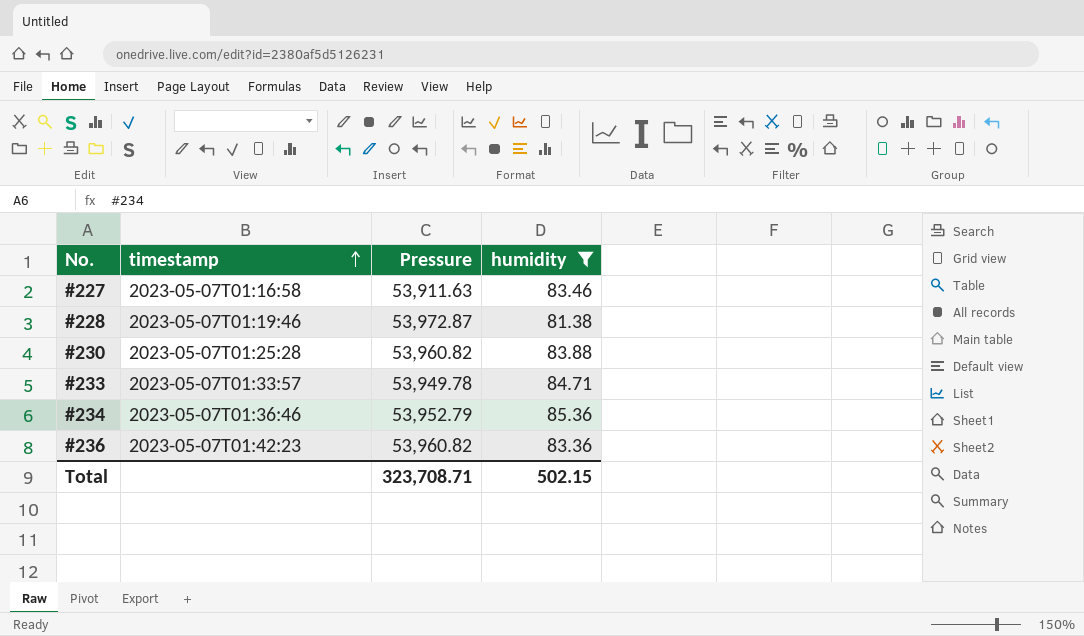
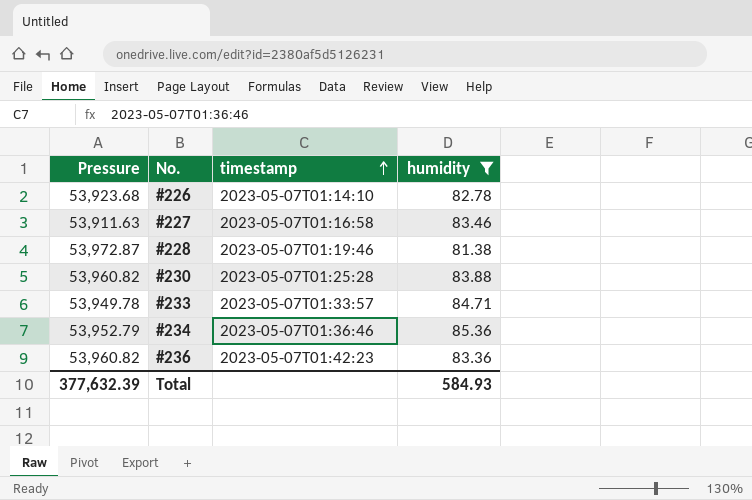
column Pressure | position: 3 -> 1
row #226: none -> 53,923.68 | 2023-05-07T01:14:10 | 82.78
Total | Pressure: 323,708.71 -> 377,632.39
Total | humidity: 502.15 -> 584.93

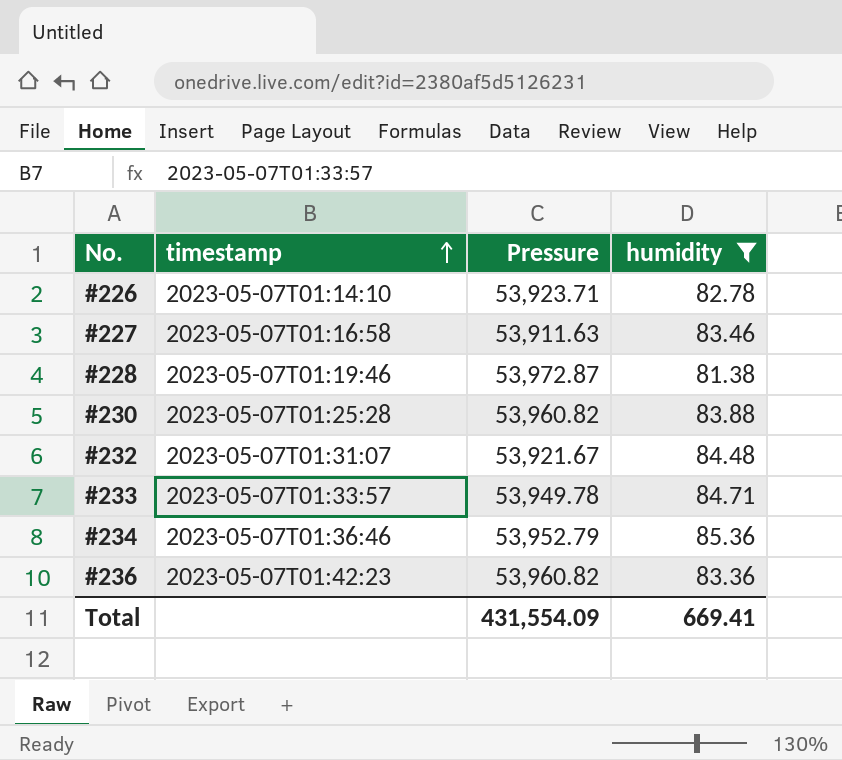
column Pressure | position: 1 -> 3
#226 | Pressure: 53,923.68 -> 53,923.71
row #232: none -> 2023-05-07T01:31:07 | 53,921.67 | 84.48
Total | Pressure: 377,632.39 -> 431,554.09
Total | humidity: 584.93 -> 669.41

